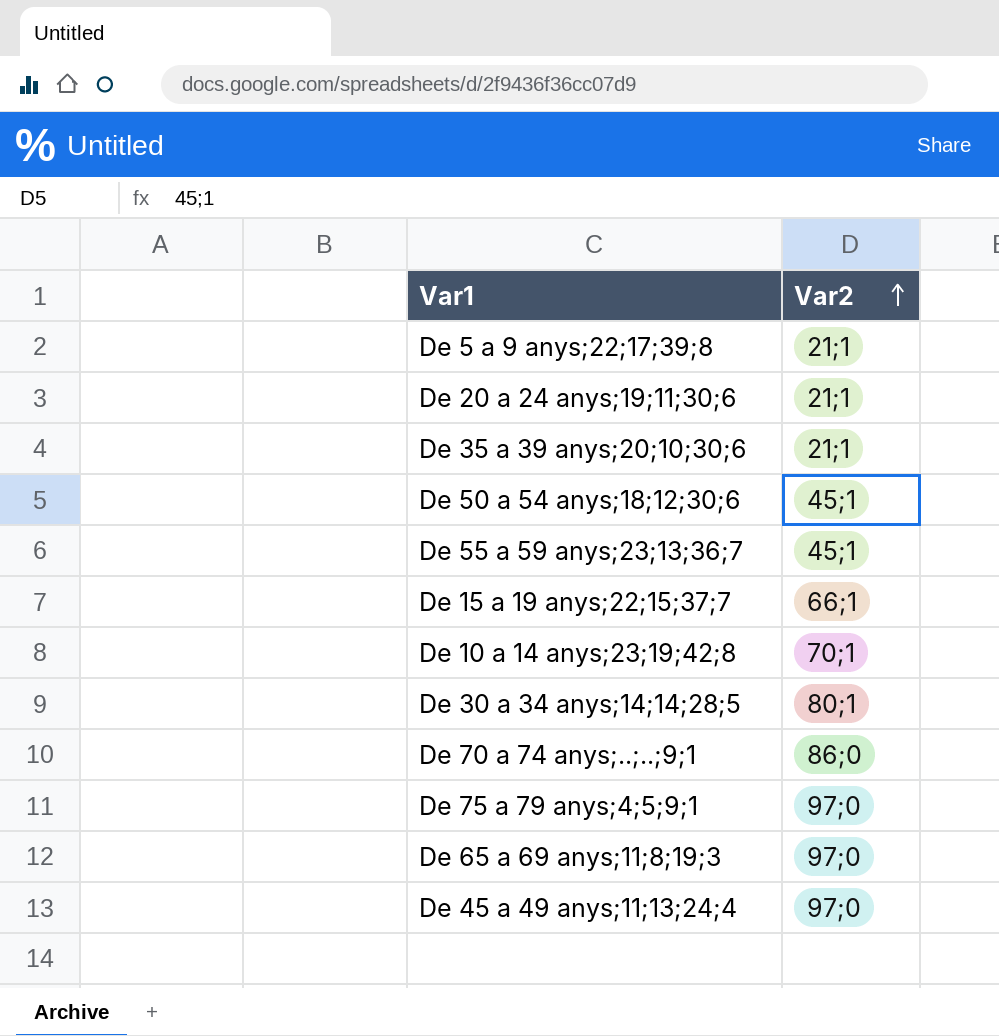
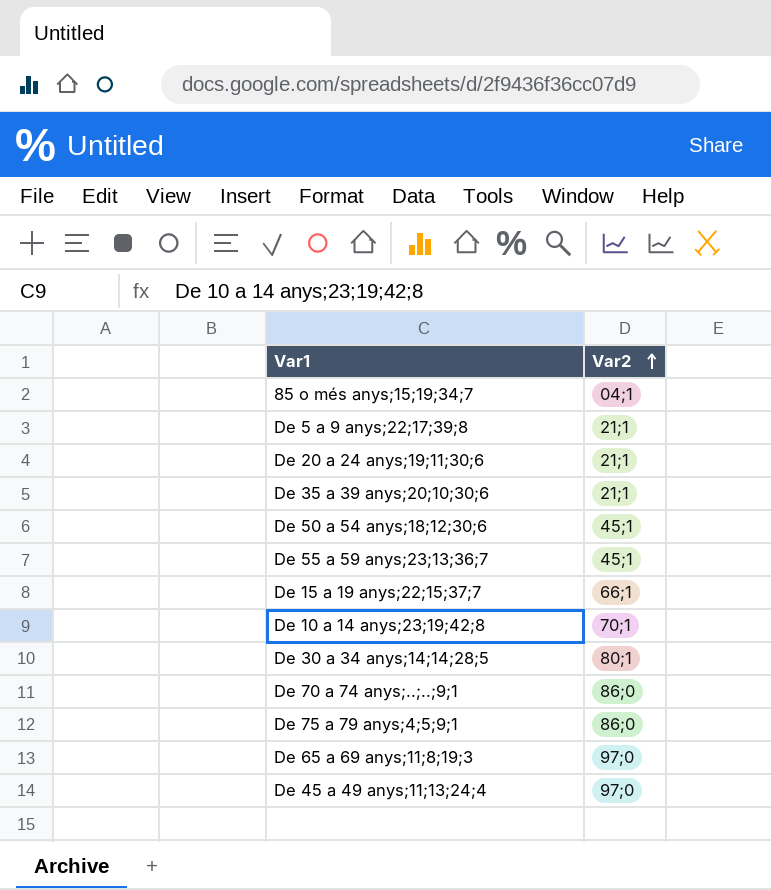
row 85 o més anys;15;19;34;7: none -> 04;1
De 75 a 79 anys;4;5;9;1 | Var2: 97;0 -> 86;0

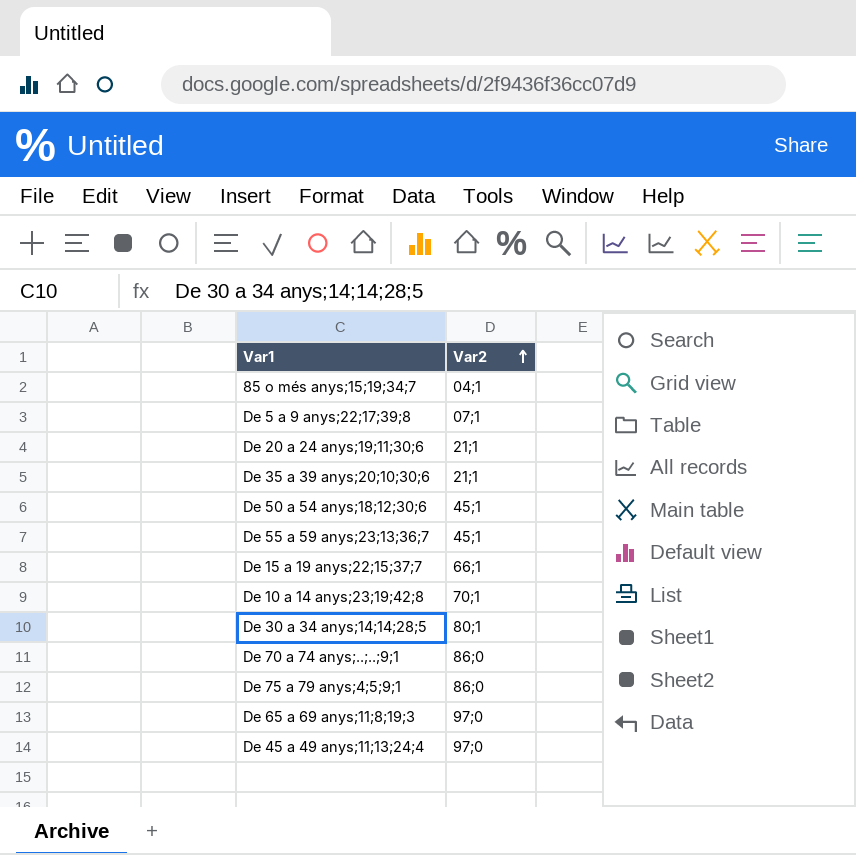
De 5 a 9 anys;22;17;39;8 | Var2: 21;1 -> 07;1

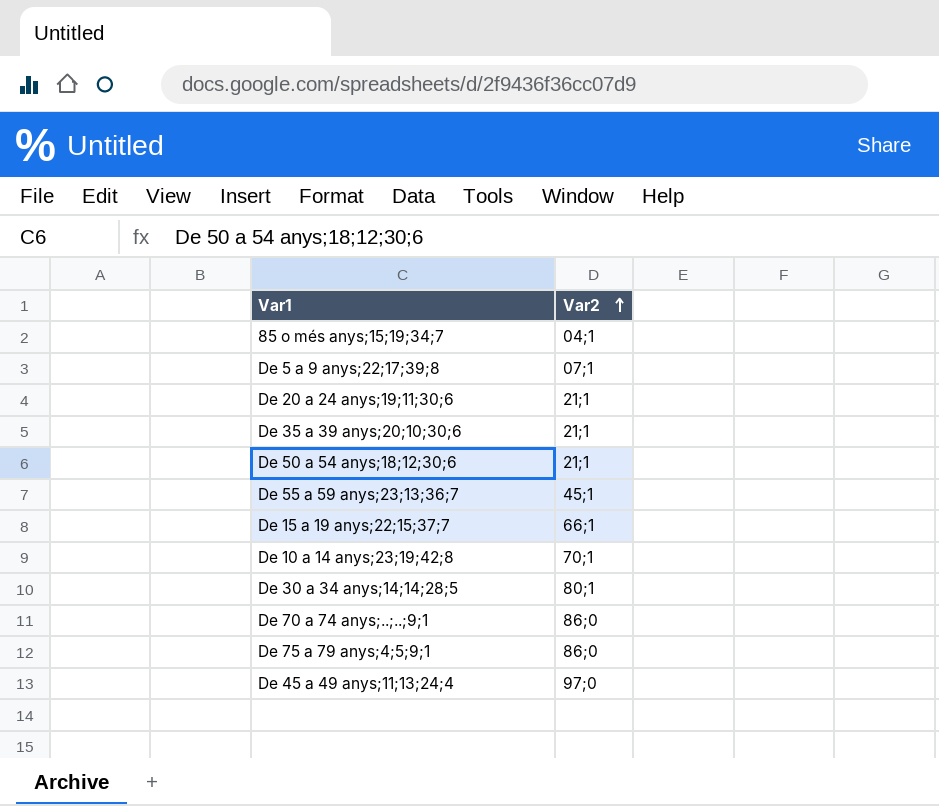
row De 65 a 69 anys;11;8;19;3: 97;0 -> none
De 50 a 54 anys;18;12;30;6 | Var2: 45;1 -> 21;1

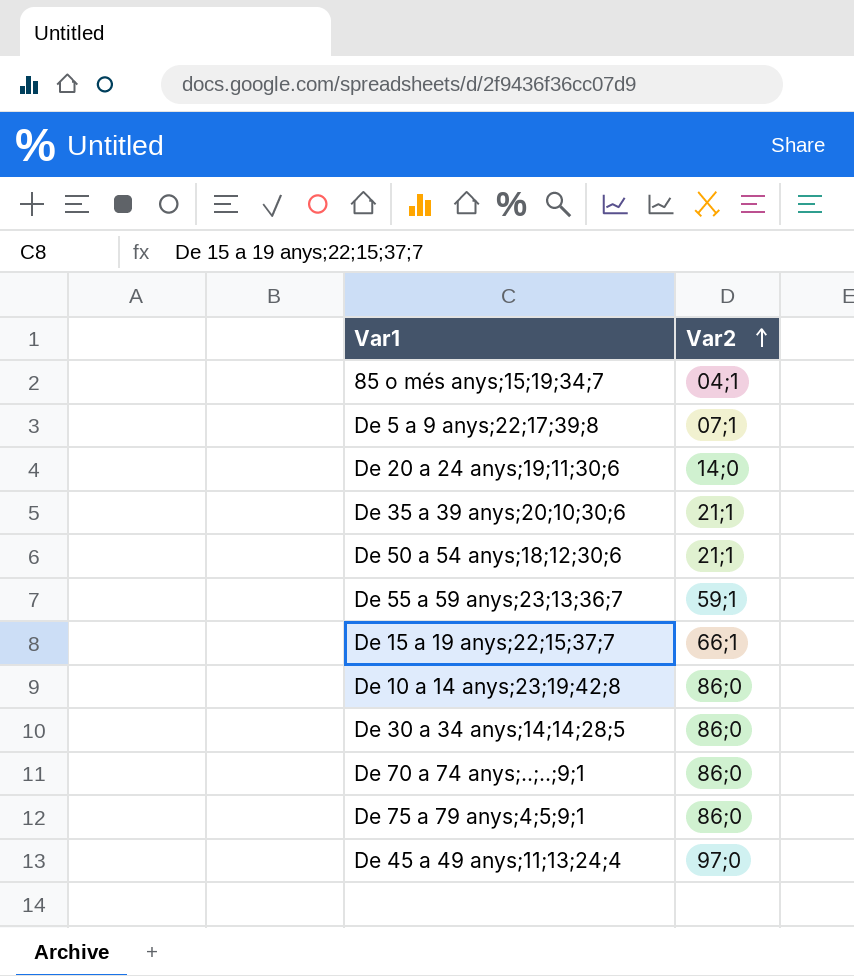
De 20 a 24 anys;19;11;30;6 | Var2: 21;1 -> 14;0
De 55 a 59 anys;23;13;36;7 | Var2: 45;1 -> 59;1
De 10 a 14 anys;23;19;42;8 | Var2: 70;1 -> 86;0
De 30 a 34 anys;14;14;28;5 | Var2: 80;1 -> 86;0

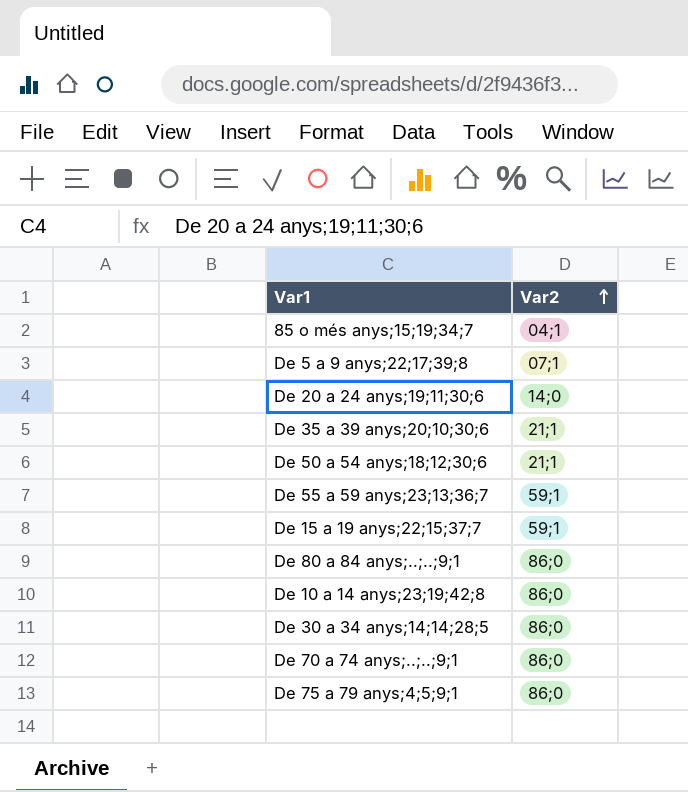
row De 45 a 49 anys;11;13;24;4: 97;0 -> none
De 15 a 19 anys;22;15;37;7 | Var2: 66;1 -> 59;1
row De 80 a 84 anys;..;..;9;1: none -> 86;0

